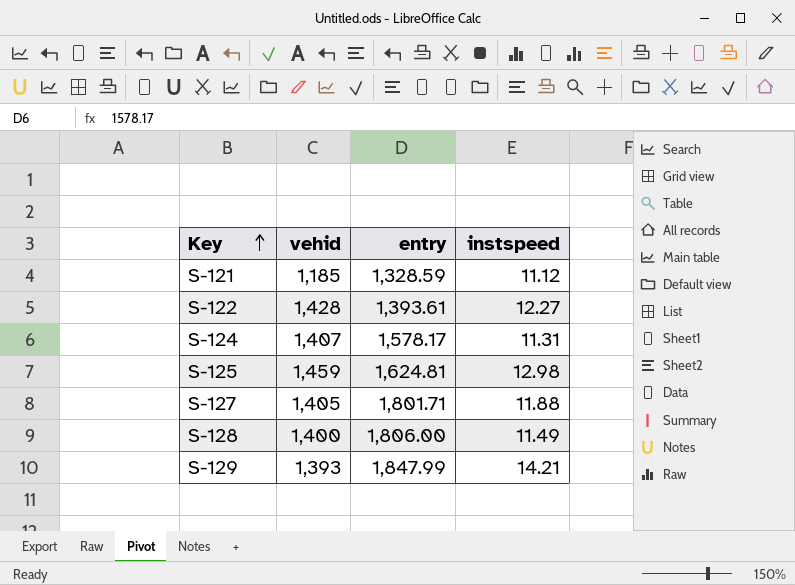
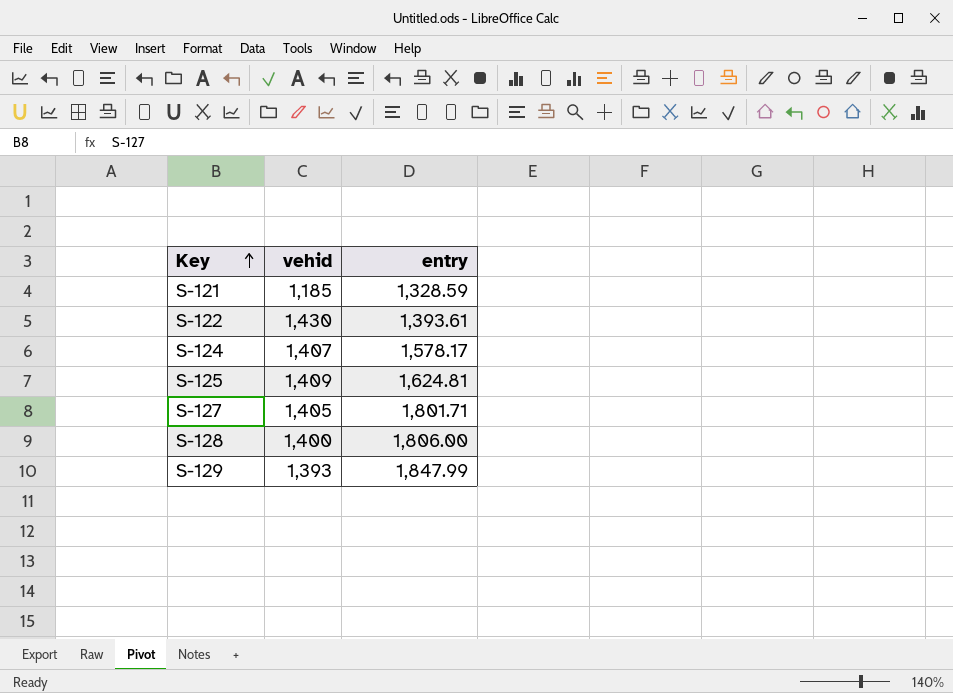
column instspeed | position: 4 -> none
S-122 | vehid: 1,428 -> 1,430
S-125 | vehid: 1,459 -> 1,409

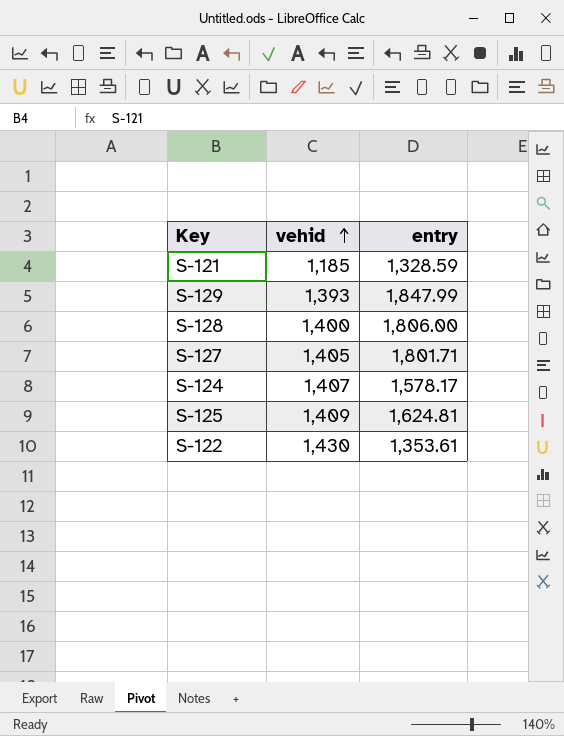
row order: Key ascending -> vehid ascending
S-122 | entry: 1,393.61 -> 1,353.61

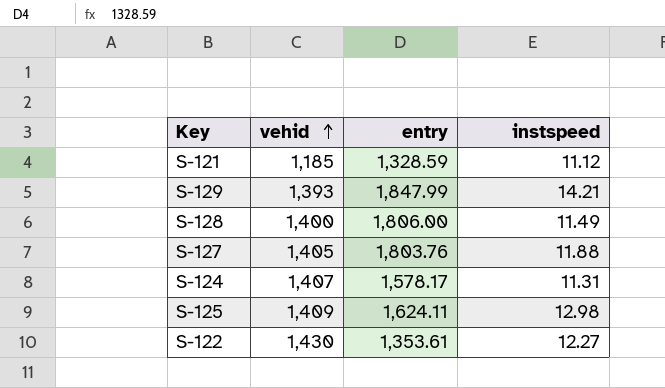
column instspeed | position: none -> 4
S-127 | entry: 1,801.71 -> 1,803.76
S-125 | entry: 1,624.81 -> 1,624.11

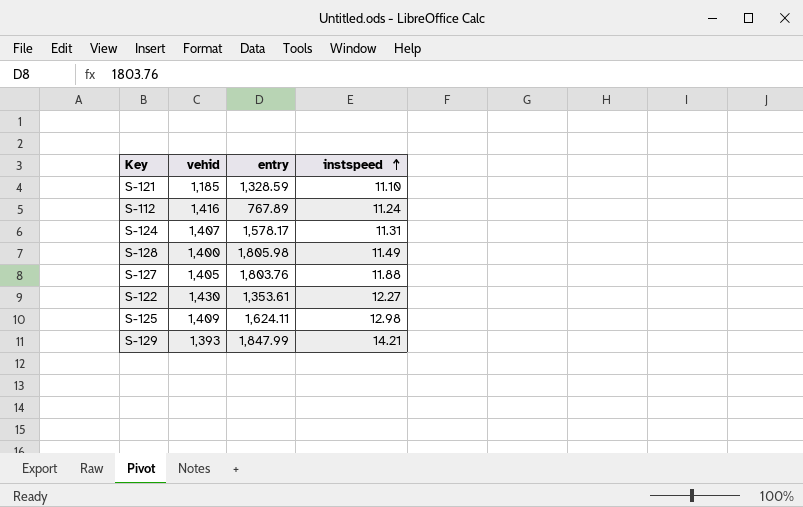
row order: vehid ascending -> instspeed ascending
S-121 | instspeed: 11.12 -> 11.10
row S-112: none -> 1,416 | 767.89 | 11.24
S-128 | entry: 1,806.00 -> 1,805.98

